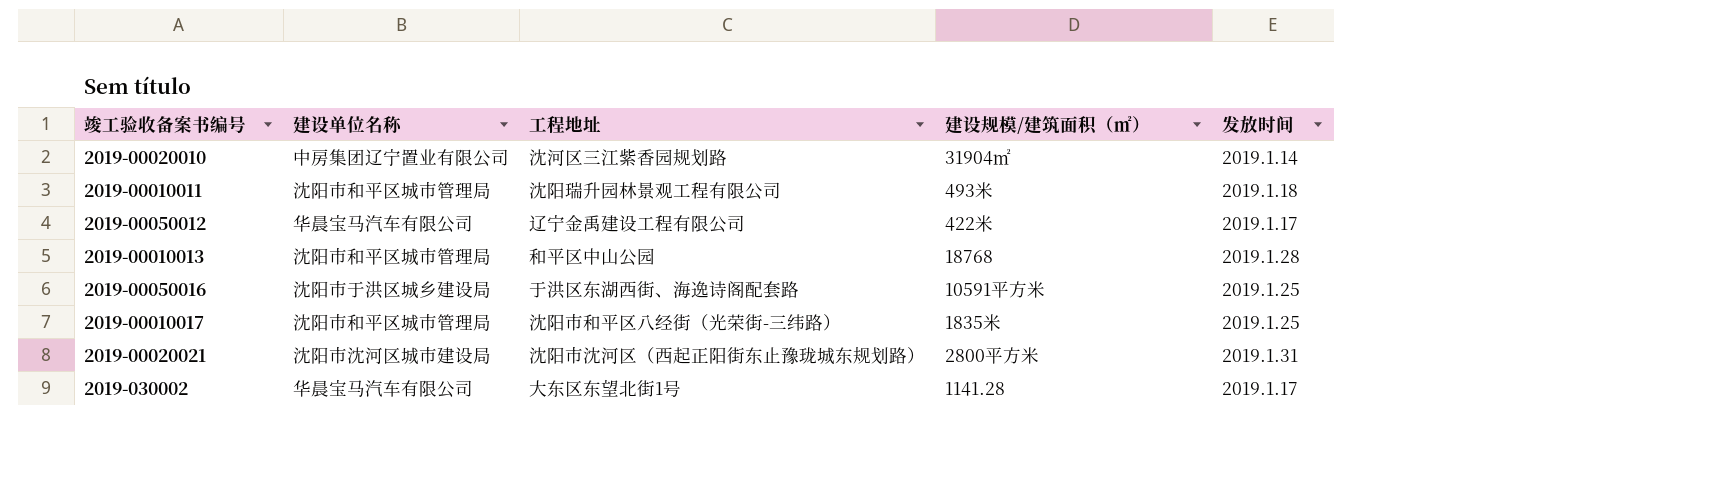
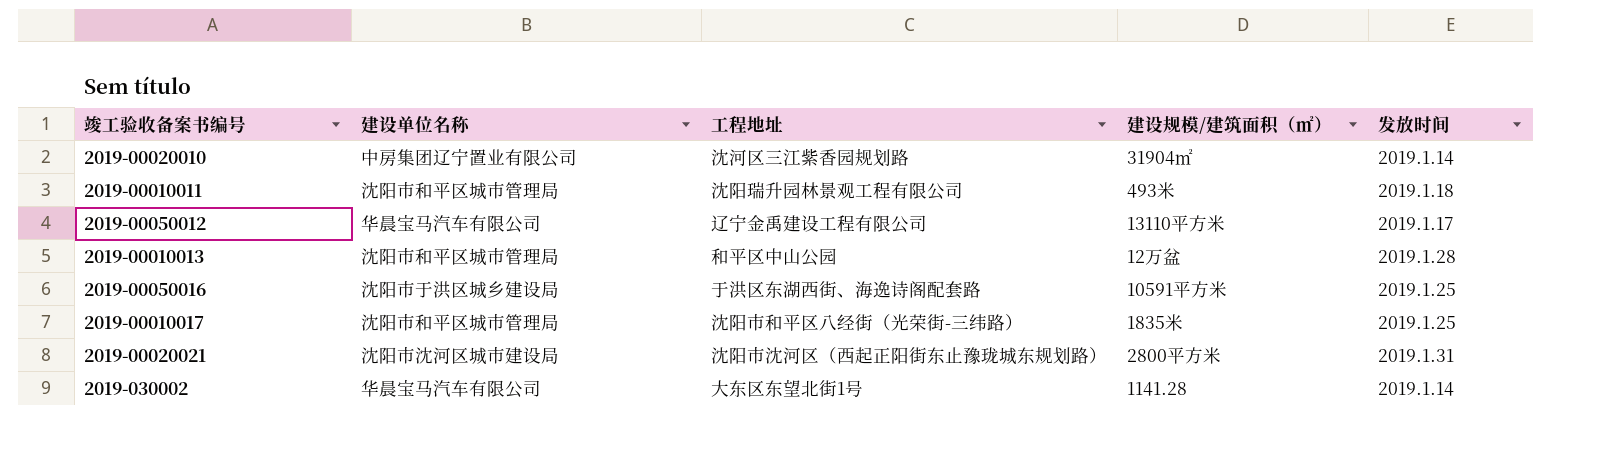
2019-00050012 | 建设规模/建筑面积（㎡）: 422米 -> 13110平方米
2019-00010013 | 建设规模/建筑面积（㎡）: 18768 -> 12万盆
2019-030002 | 发放时间: 2019.1.17 -> 2019.1.14

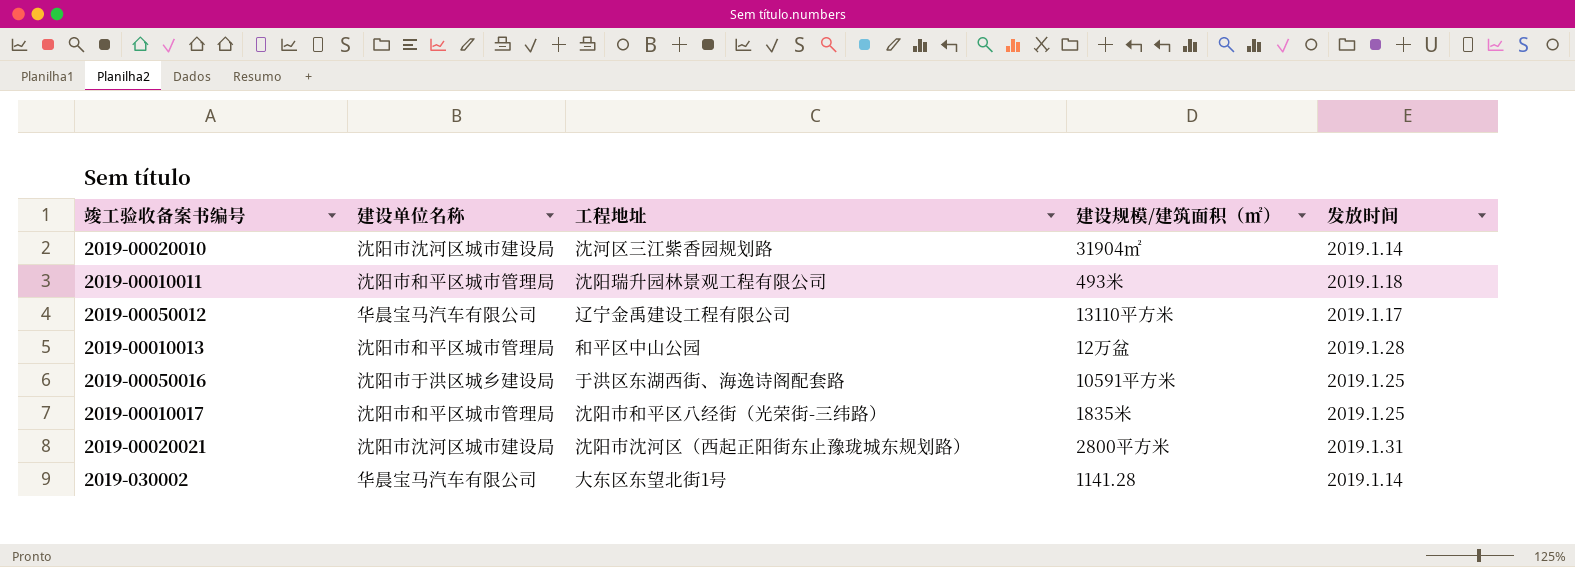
2019-00020010 | 建设单位名称: 中房集团辽宁置业有限公司 -> 沈阳市沈河区城市建设局

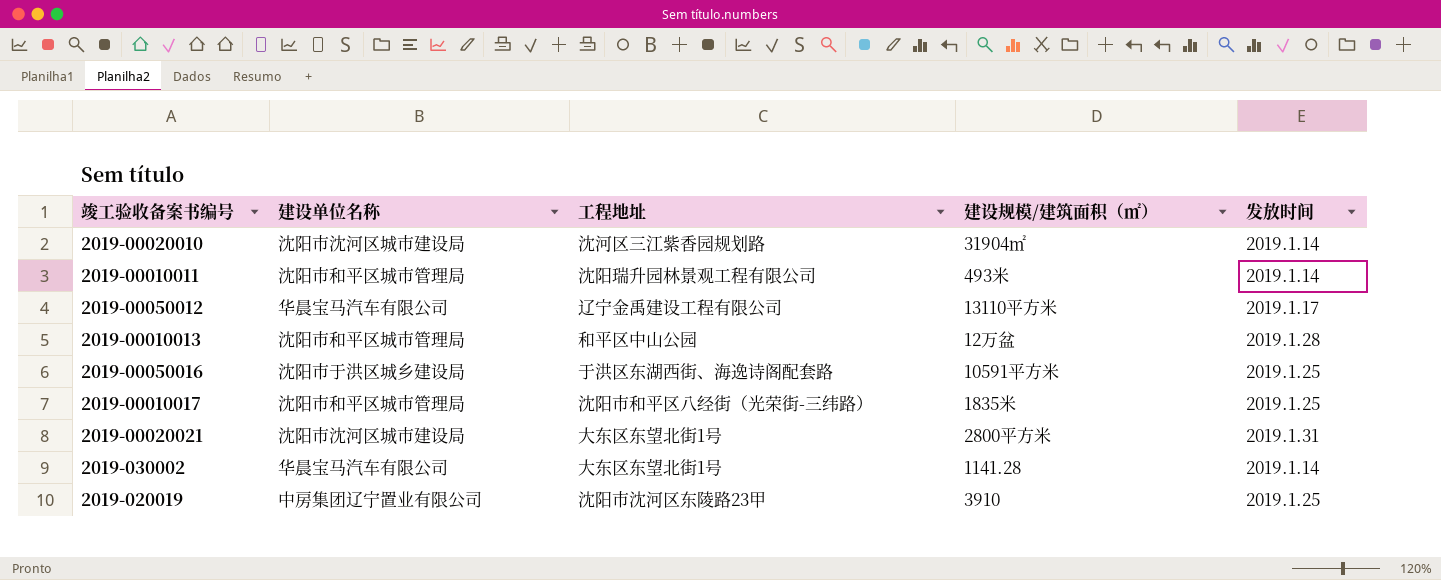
2019-00010011 | 发放时间: 2019.1.18 -> 2019.1.14
2019-00020021 | 工程地址: 沈阳市沈河区（西起正阳街东止豫珑城东规划路） -> 大东区东望北街1号
row 2019-020019: none -> 中房集团辽宁置业有限公司 | 沈阳市沈河区东陵路23甲 | 3910 | 2019.1.25

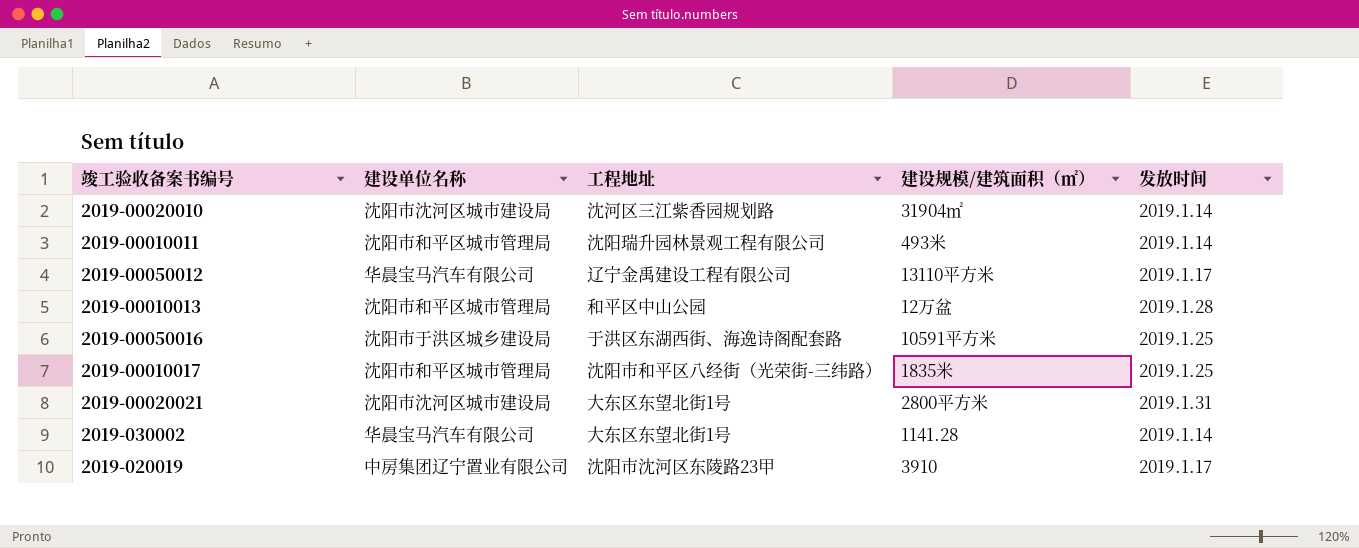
2019-020019 | 发放时间: 2019.1.25 -> 2019.1.17

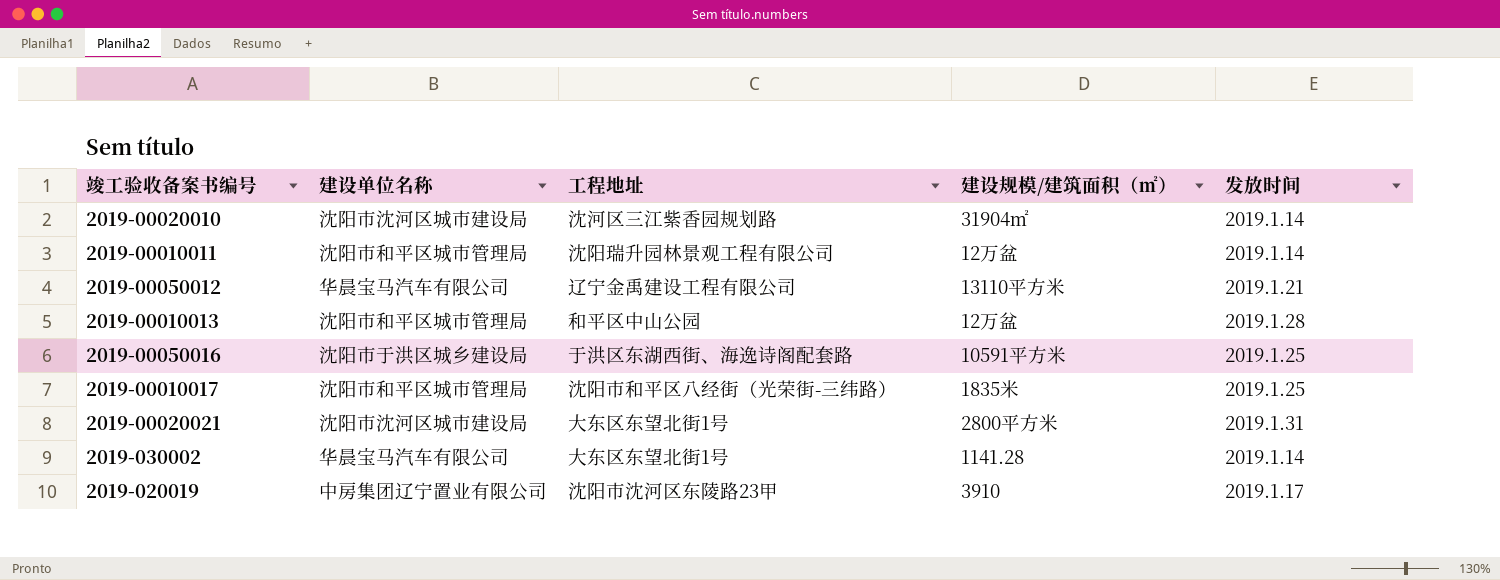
2019-00010011 | 建设规模/建筑面积（㎡）: 493米 -> 12万盆
2019-00050012 | 发放时间: 2019.1.17 -> 2019.1.21

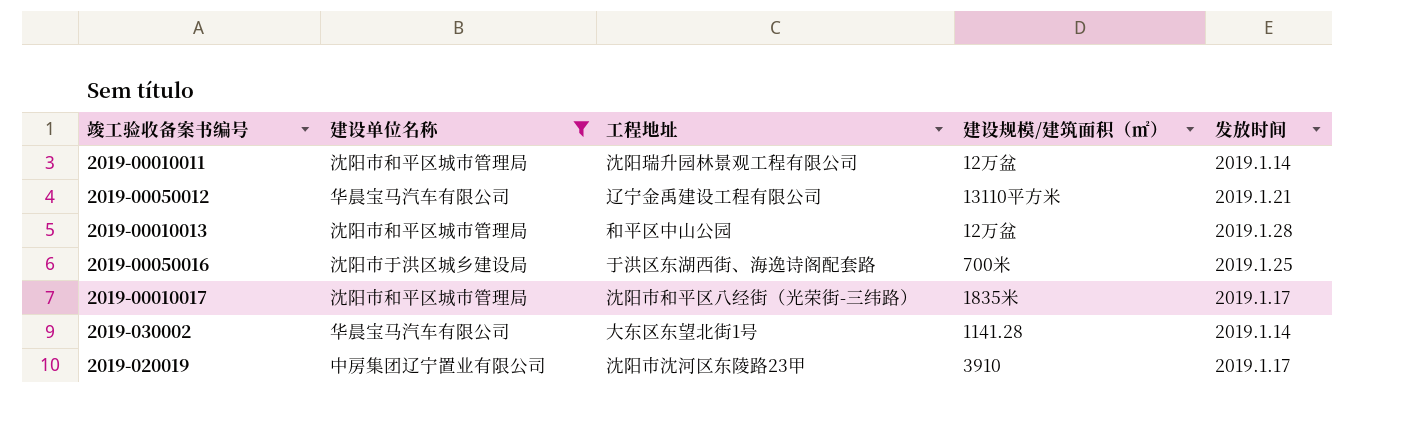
filter: none -> 建设单位名称 != 沈阳市沈河区城市建设局
2019-00050016 | 建设规模/建筑面积（㎡）: 10591平方米 -> 700米
2019-00010017 | 发放时间: 2019.1.25 -> 2019.1.17

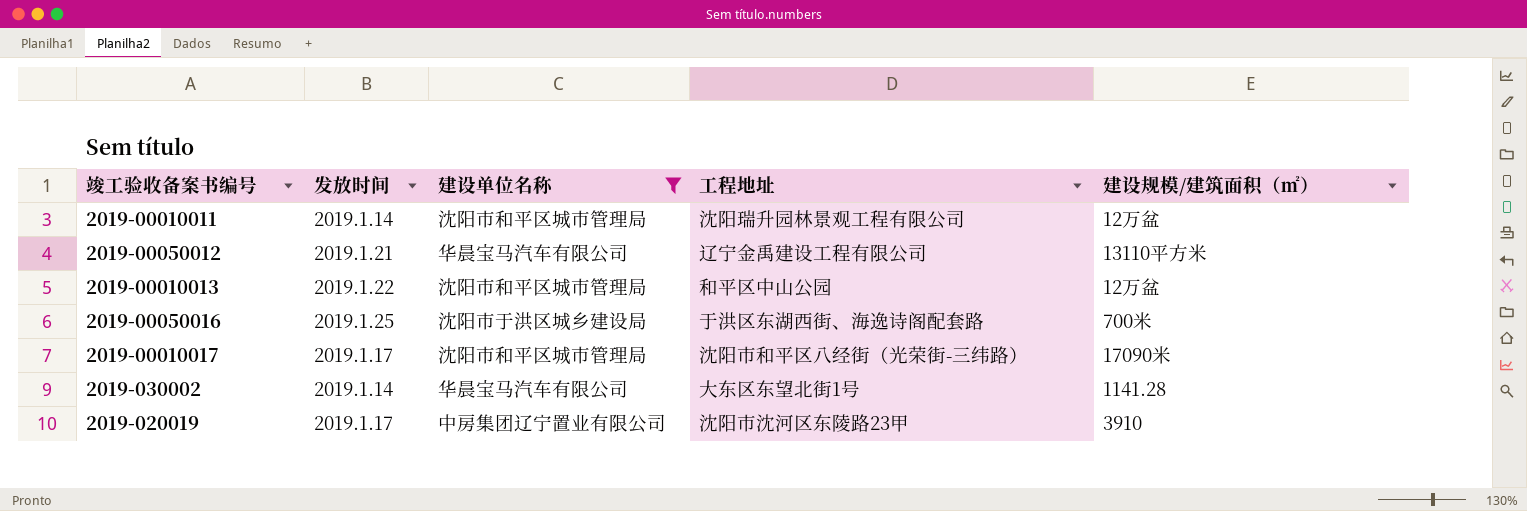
column 发放时间 | position: 5 -> 2
2019-00010013 | 发放时间: 2019.1.28 -> 2019.1.22
2019-00010017 | 建设规模/建筑面积（㎡）: 1835米 -> 17090米

